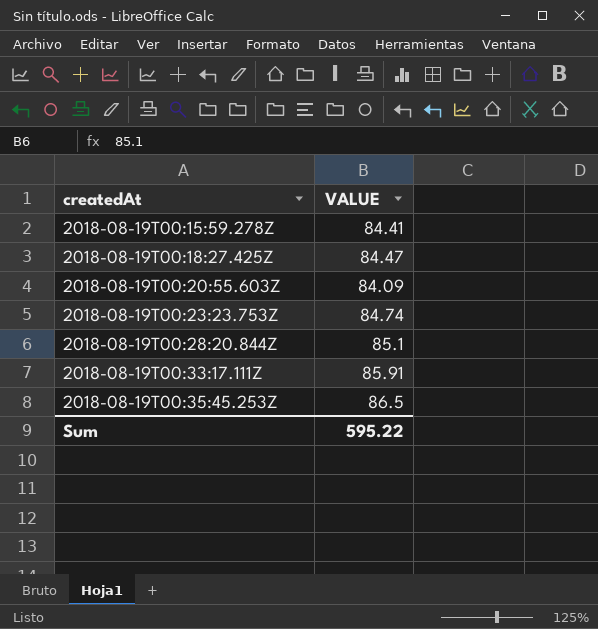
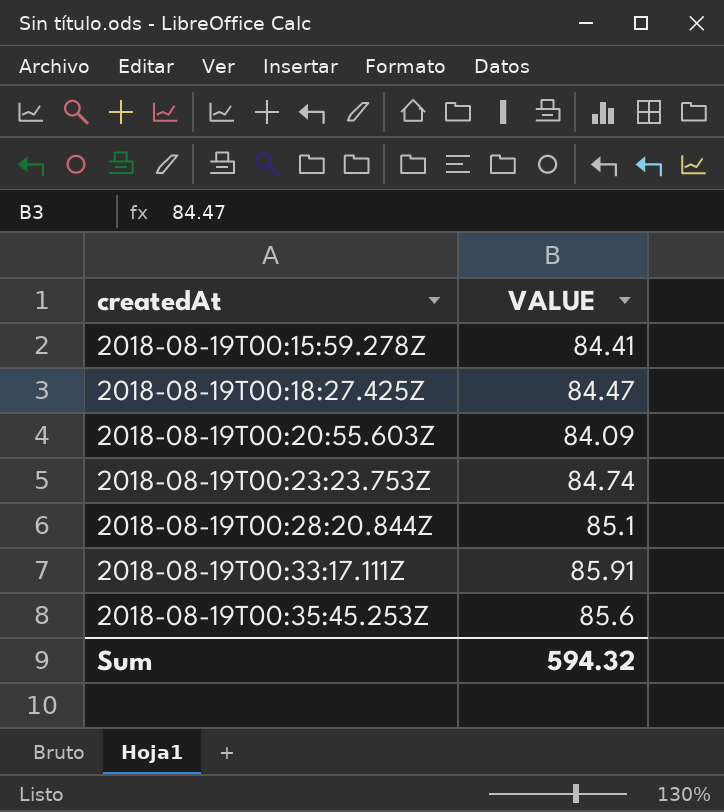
2018-08-19T00:35:45.253Z | VALUE: 86.5 -> 85.6
Sum | VALUE: 595.22 -> 594.32

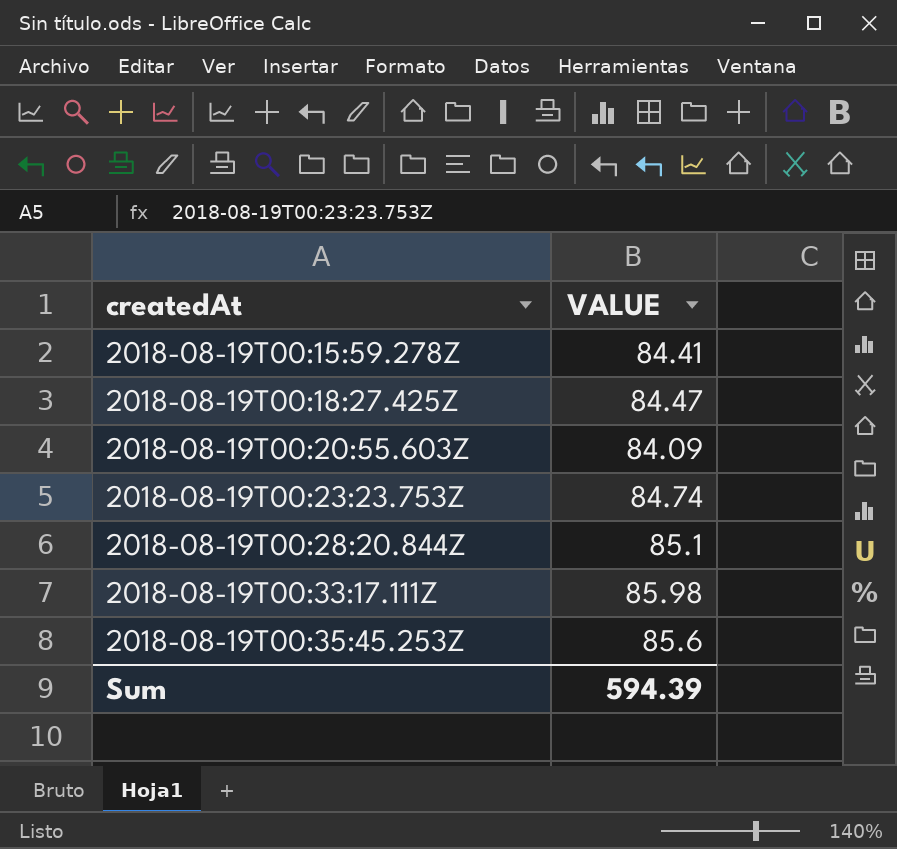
2018-08-19T00:33:17.111Z | VALUE: 85.91 -> 85.98
Sum | VALUE: 594.32 -> 594.39

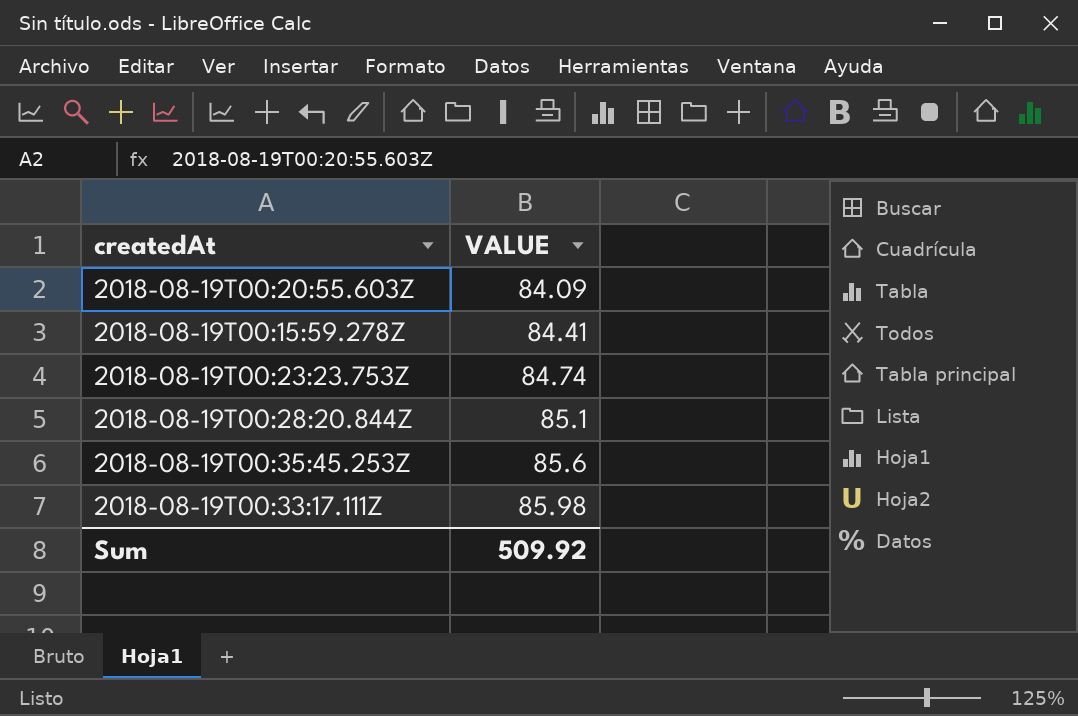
row order: createdAt ascending -> VALUE ascending
row 2018-08-19T00:18:27.425Z: 84.47 -> none
Sum | VALUE: 594.39 -> 509.92

